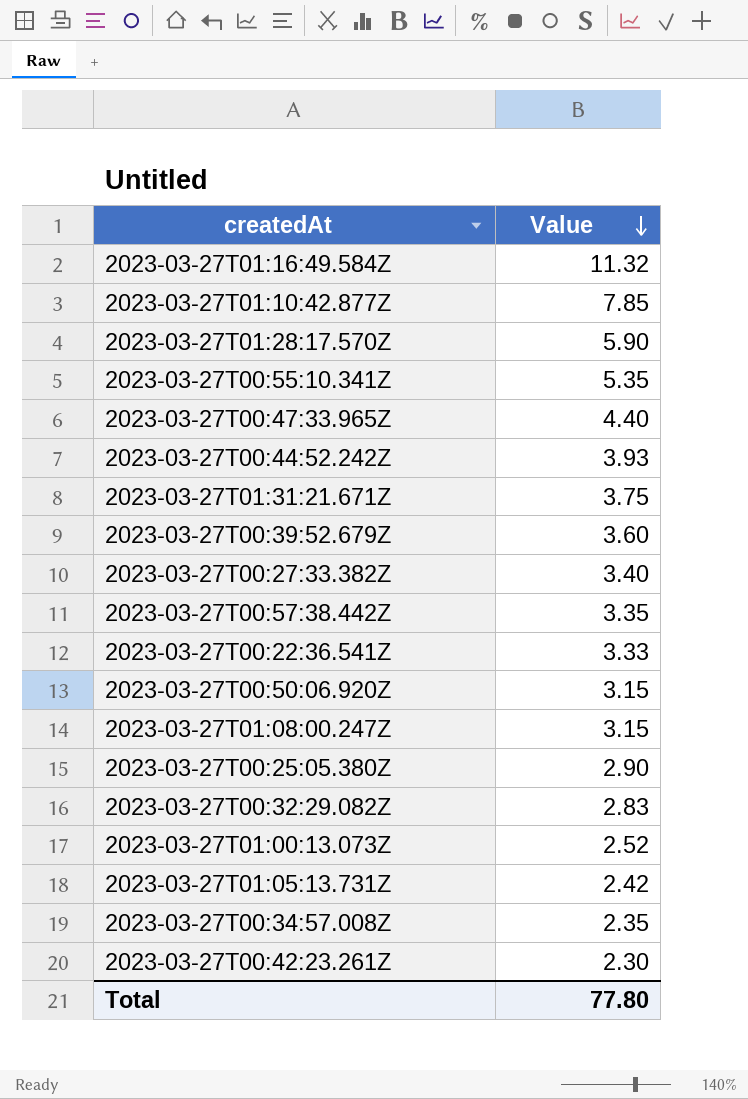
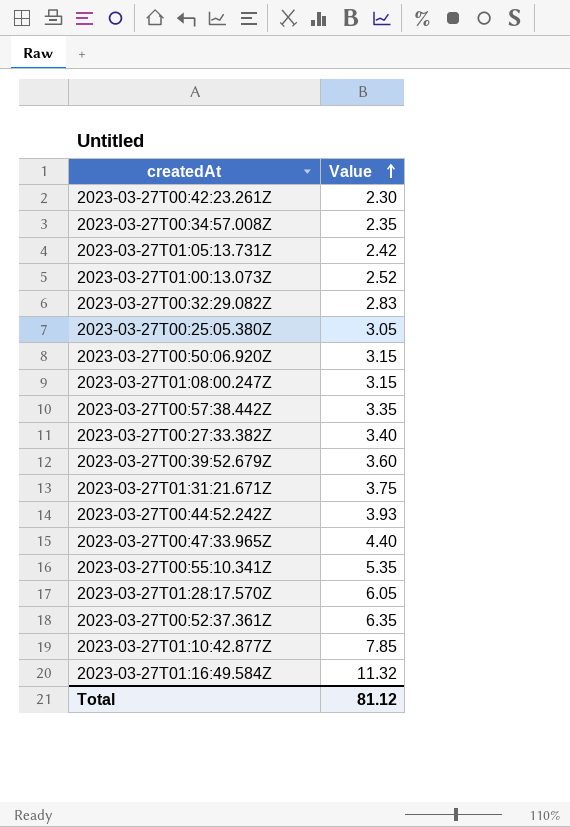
row order: Value descending -> Value ascending
row 2023-03-27T00:22:36.541Z: 3.33 -> none
2023-03-27T00:25:05.380Z | Value: 2.90 -> 3.05
2023-03-27T01:28:17.570Z | Value: 5.90 -> 6.05
row 2023-03-27T00:52:37.361Z: none -> 6.35
Total | Value: 77.80 -> 81.12

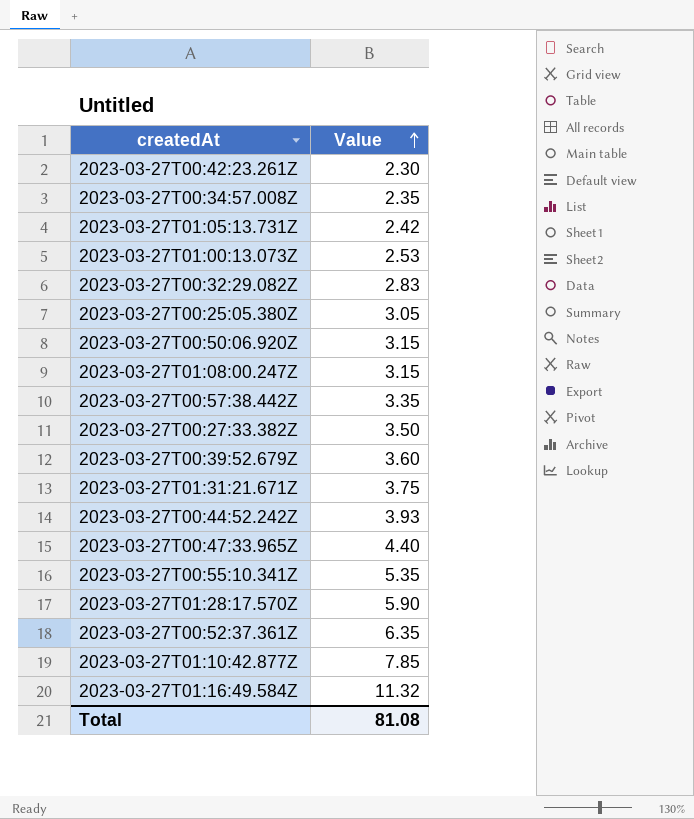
2023-03-27T01:00:13.073Z | Value: 2.52 -> 2.53
2023-03-27T00:27:33.382Z | Value: 3.40 -> 3.50
2023-03-27T01:28:17.570Z | Value: 6.05 -> 5.90
Total | Value: 81.12 -> 81.08

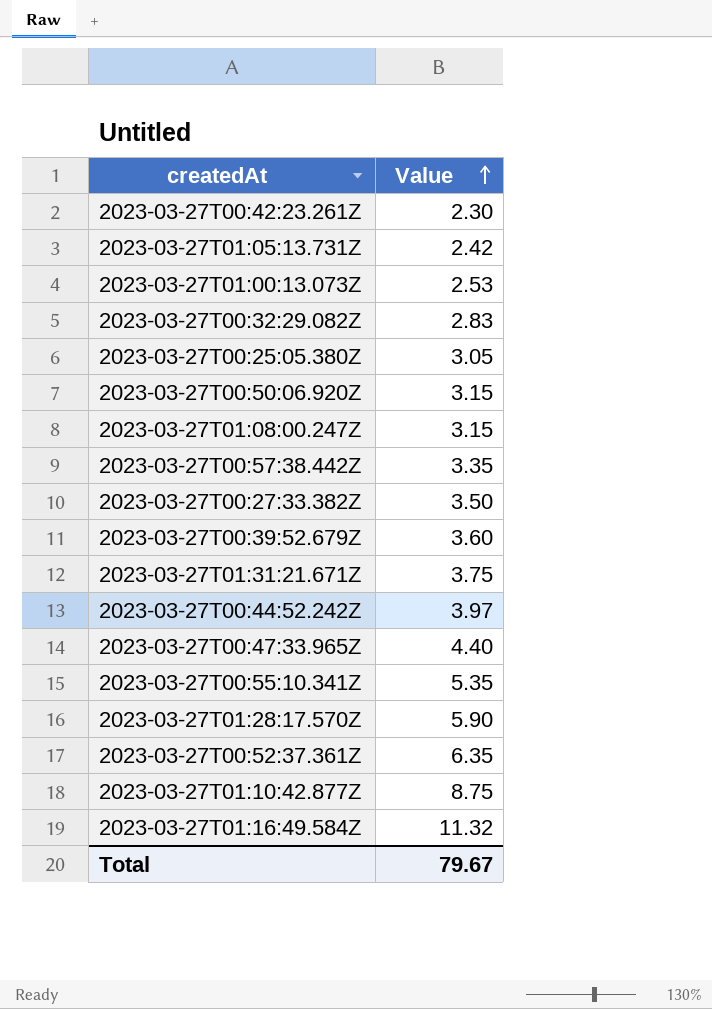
row 2023-03-27T00:34:57.008Z: 2.35 -> none
2023-03-27T00:44:52.242Z | Value: 3.93 -> 3.97
2023-03-27T01:10:42.877Z | Value: 7.85 -> 8.75
Total | Value: 81.08 -> 79.67

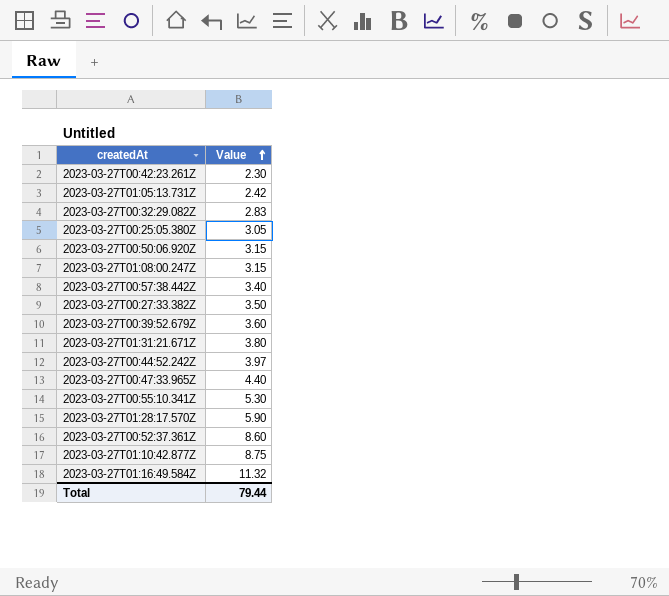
row 2023-03-27T01:00:13.073Z: 2.53 -> none
2023-03-27T00:57:38.442Z | Value: 3.35 -> 3.40
2023-03-27T01:31:21.671Z | Value: 3.75 -> 3.80
2023-03-27T00:55:10.341Z | Value: 5.35 -> 5.30
2023-03-27T00:52:37.361Z | Value: 6.35 -> 8.60
Total | Value: 79.67 -> 79.44

